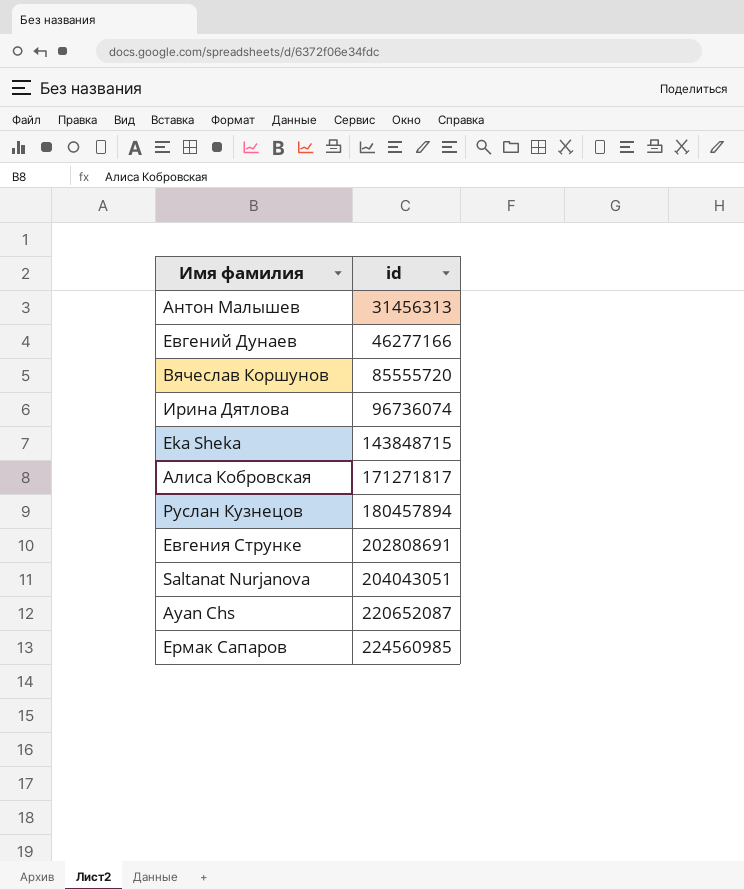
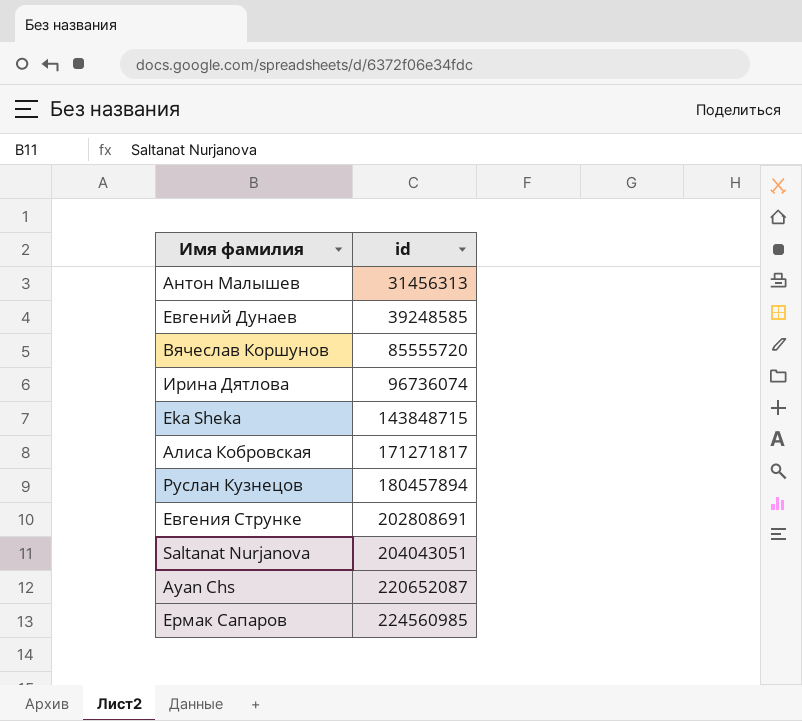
Евгений Дунаев | id: 46277166 -> 39248585

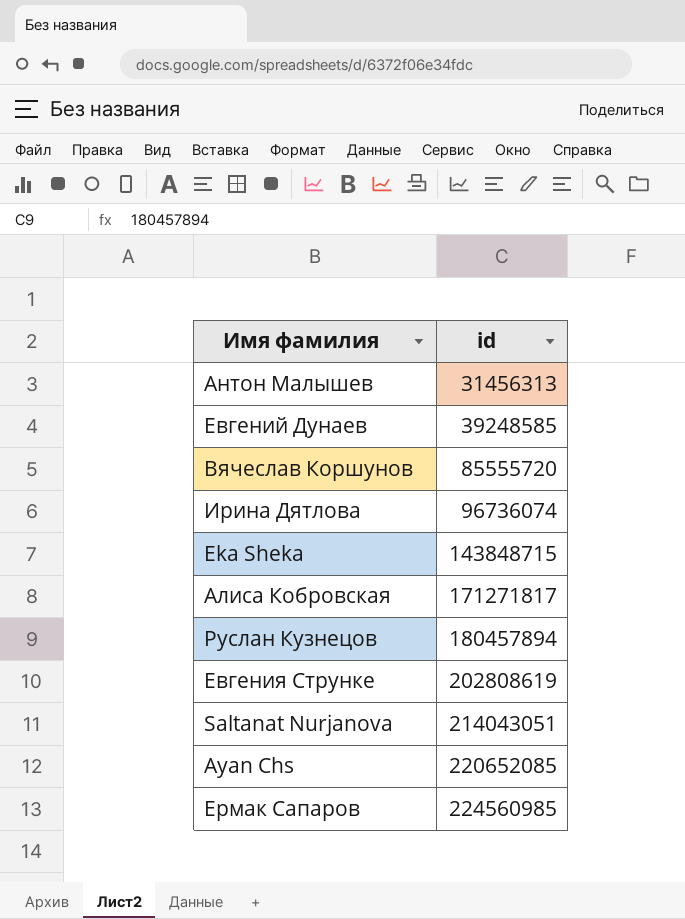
Евгения Струнке | id: 202808691 -> 202808619
Saltanat Nurjanova | id: 204043051 -> 214043051
Ayan Chs | id: 220652087 -> 220652085

